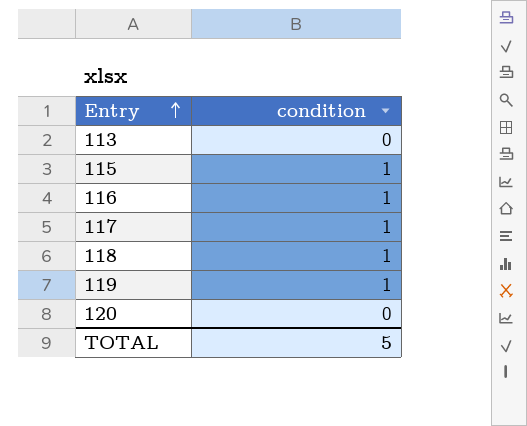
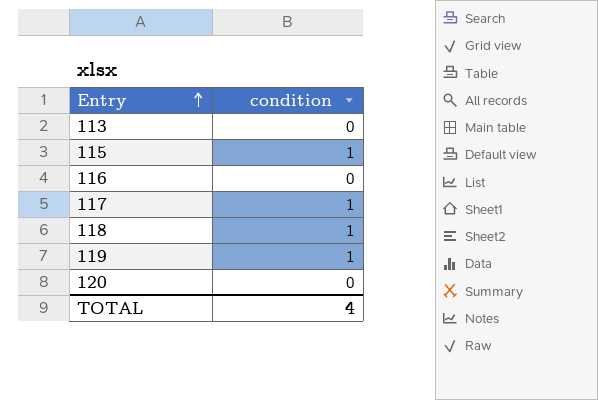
116 | condition: 1 -> 0
TOTAL | condition: 5 -> 4

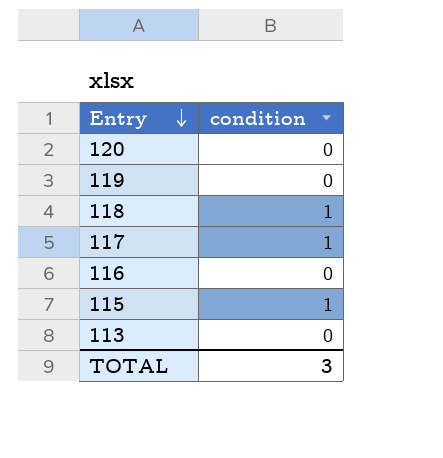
row order: Entry ascending -> Entry descending
119 | condition: 1 -> 0
TOTAL | condition: 4 -> 3

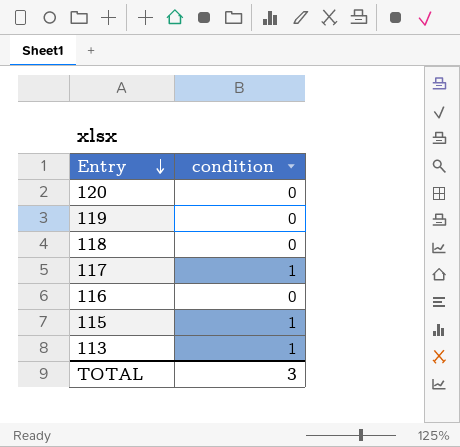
118 | condition: 1 -> 0
113 | condition: 0 -> 1

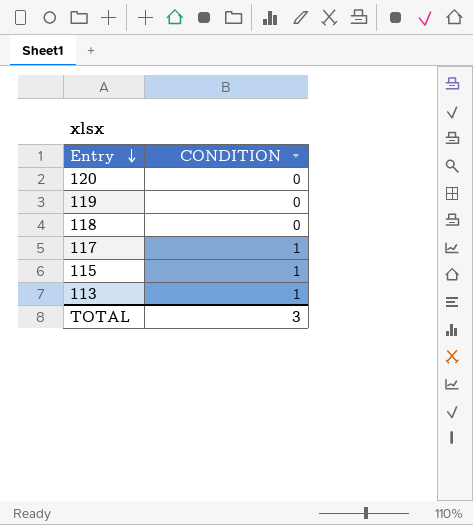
column name: condition -> CONDITION
row 116: 0 -> none

